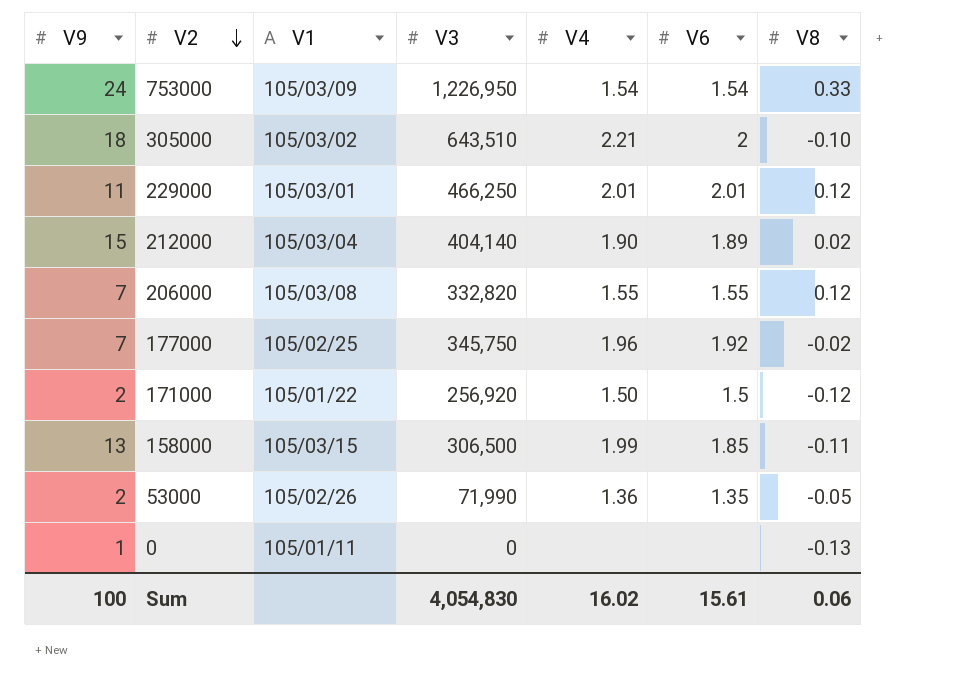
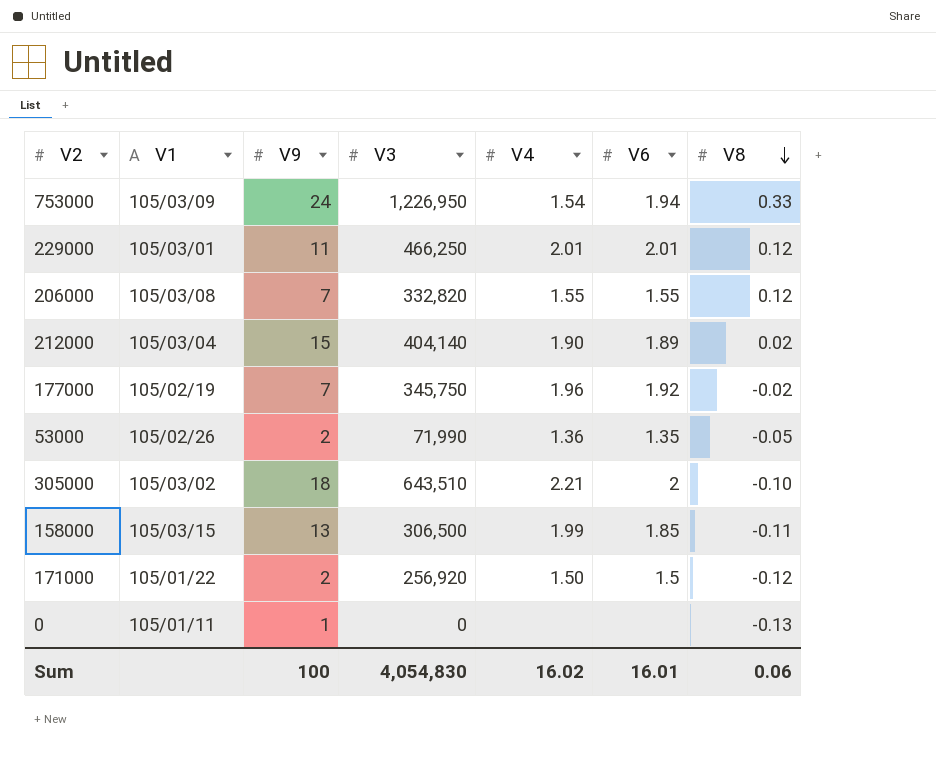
row order: V2 descending -> V8 descending
column V9 | position: 1 -> 3
753000 | V6: 1.54 -> 1.94
177000 | V1: 105/02/25 -> 105/02/19
Sum | V6: 15.61 -> 16.01

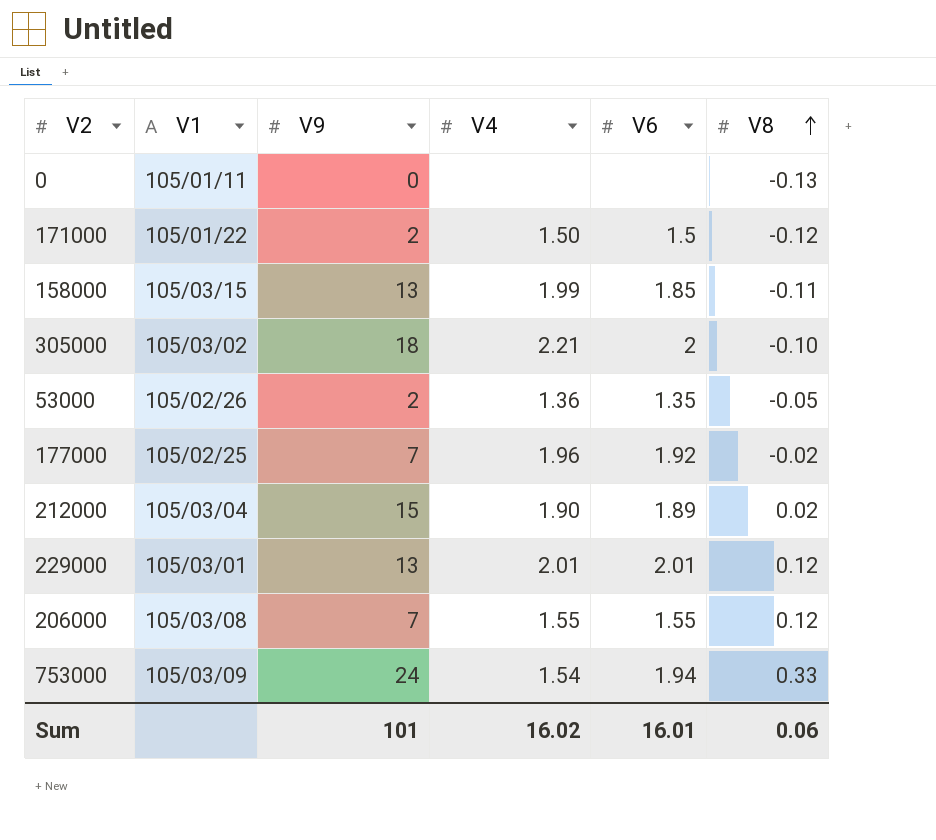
row order: V8 descending -> V8 ascending
column V3 | position: 4 -> none
0 | V9: 1 -> 0
177000 | V1: 105/02/19 -> 105/02/25
229000 | V9: 11 -> 13
Sum | V9: 100 -> 101

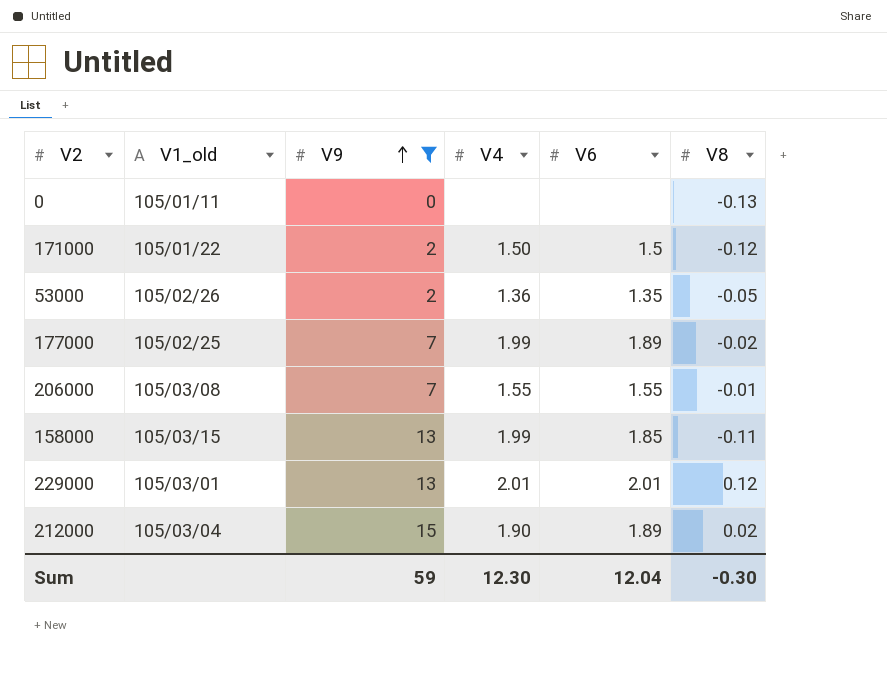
filter: none -> V9 <= 15
row order: V8 ascending -> V9 ascending
column name: V1 -> V1_old
177000 | V4: 1.96 -> 1.99
177000 | V6: 1.92 -> 1.89
206000 | V8: 0.12 -> -0.01
Sum | V9: 101 -> 59
Sum | V4: 16.02 -> 12.30
Sum | V6: 16.01 -> 12.04
Sum | V8: 0.06 -> -0.30

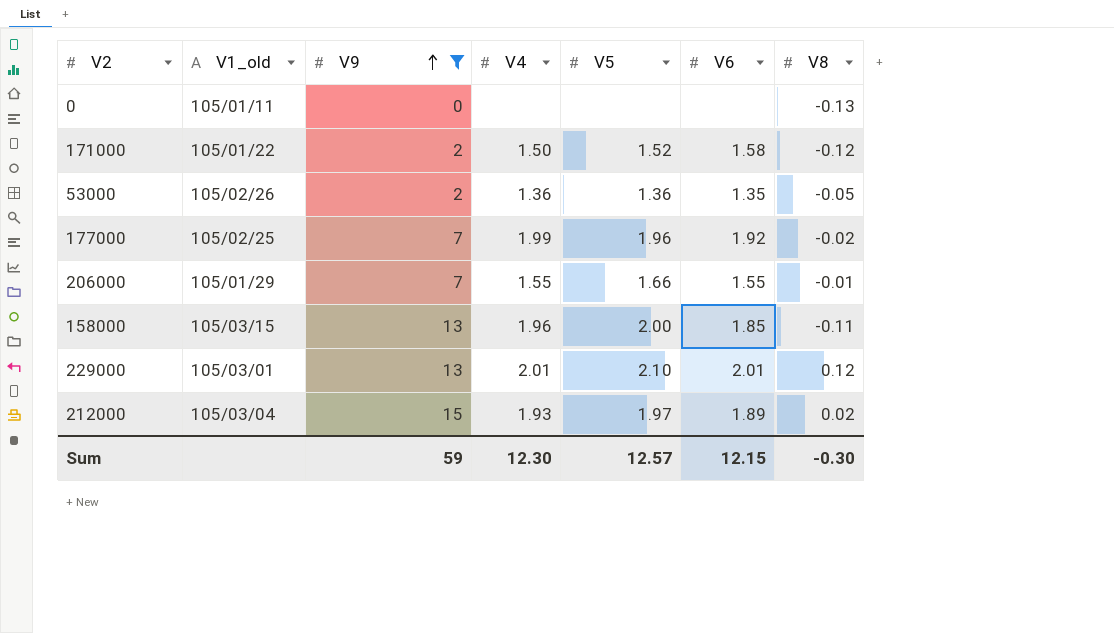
column V5 | position: none -> 5
171000 | V6: 1.5 -> 1.58
177000 | V6: 1.89 -> 1.92
206000 | V1_old: 105/03/08 -> 105/01/29
158000 | V4: 1.99 -> 1.96
212000 | V4: 1.90 -> 1.93
Sum | V6: 12.04 -> 12.15

